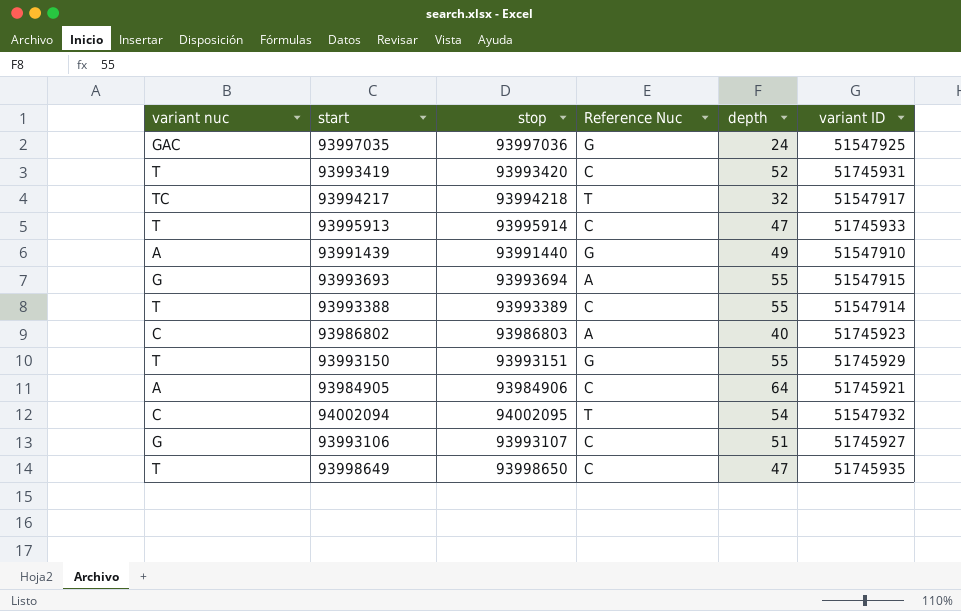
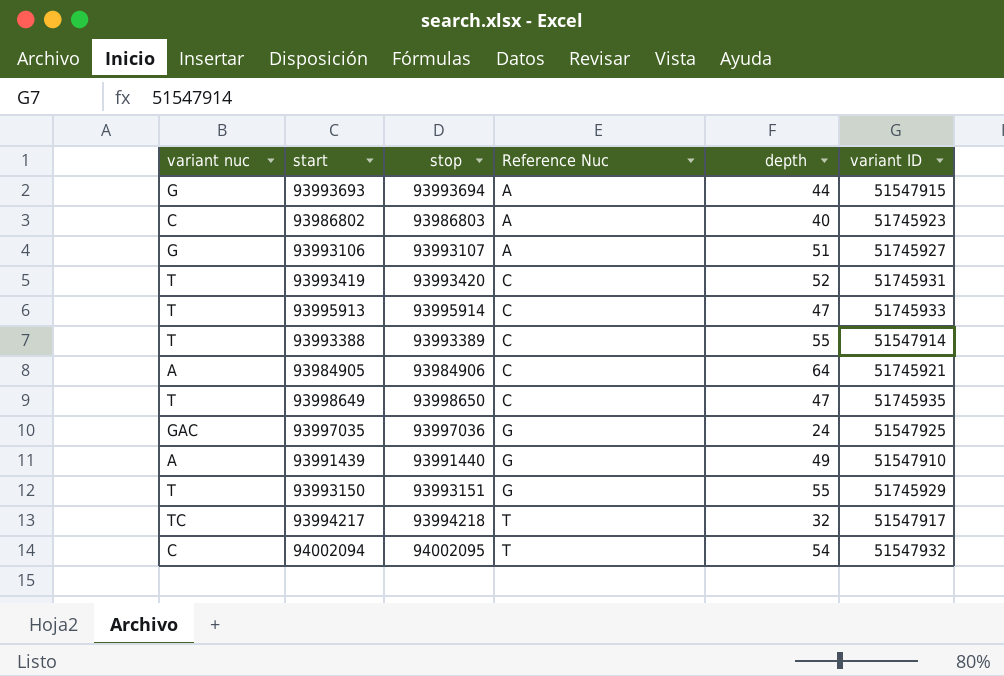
row order: none -> Reference Nuc ascending
93993693 | depth: 55 -> 44
93993106 | Reference Nuc: C -> A

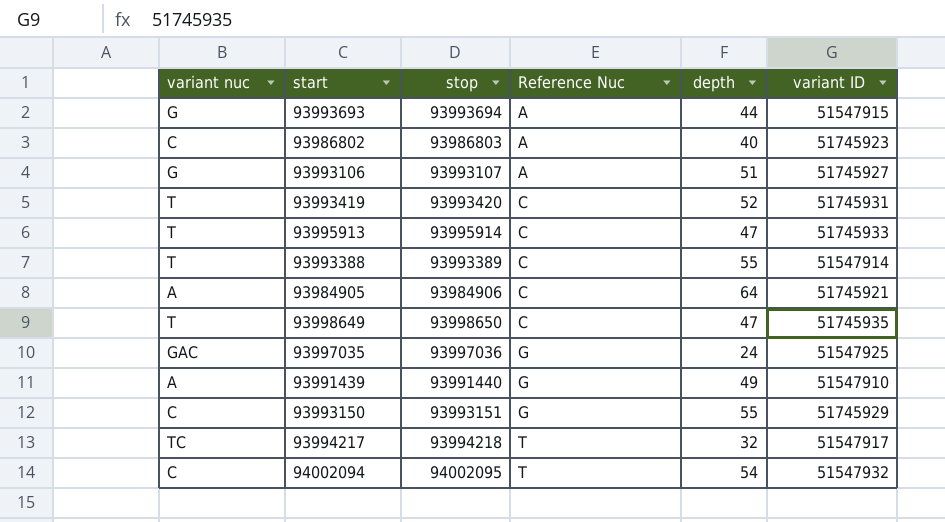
93993150 | variant nuc: T -> C

